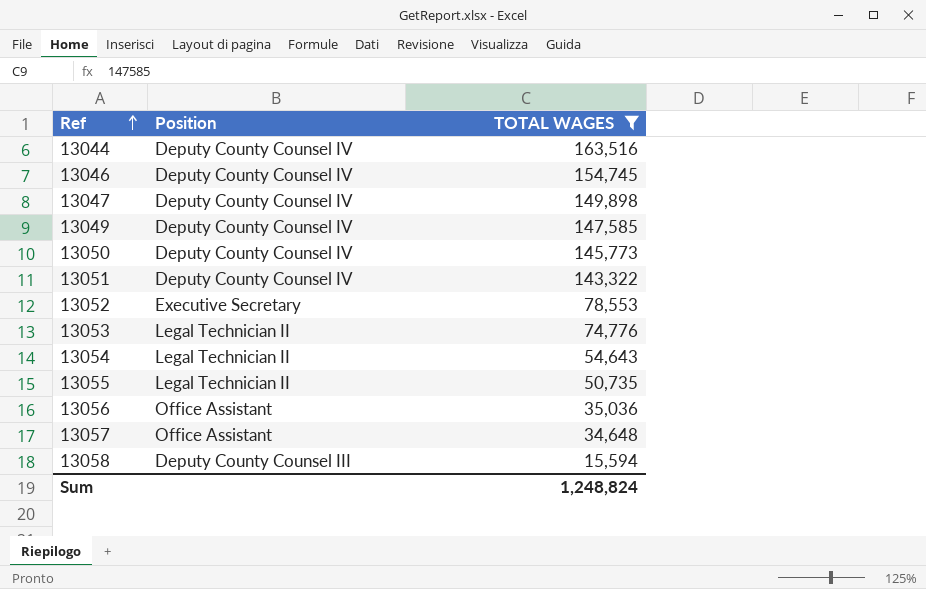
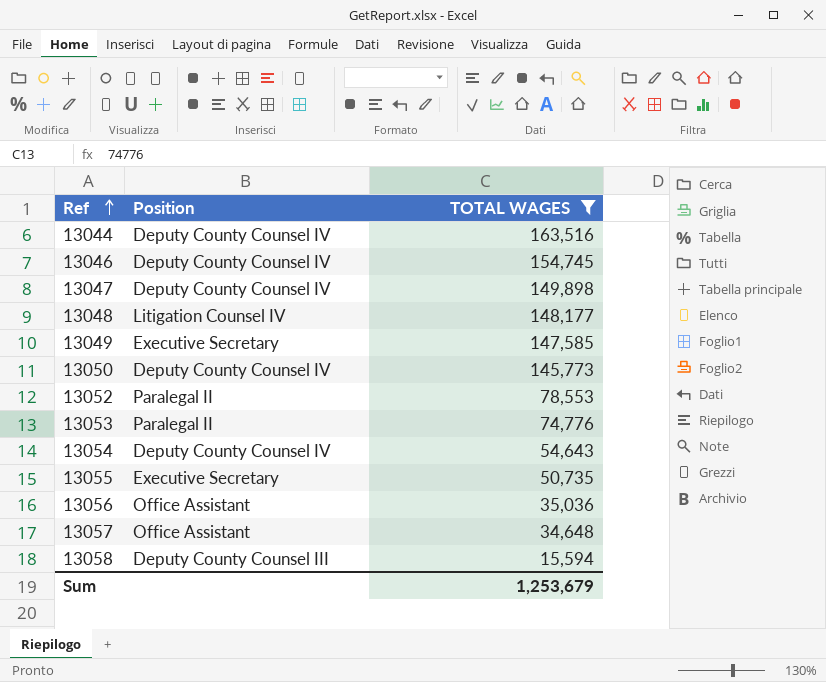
row 13051: Deputy County Counsel IV | 143,322 -> none
row 13048: none -> Litigation Counsel IV | 148,177
13049 | Position: Deputy County Counsel IV -> Executive Secretary
13052 | Position: Executive Secretary -> Paralegal II
13053 | Position: Legal Technician II -> Paralegal II
13054 | Position: Legal Technician II -> Deputy County Counsel IV
13055 | Position: Legal Technician II -> Executive Secretary
Sum | TOTAL WAGES: 1,248,824 -> 1,253,679

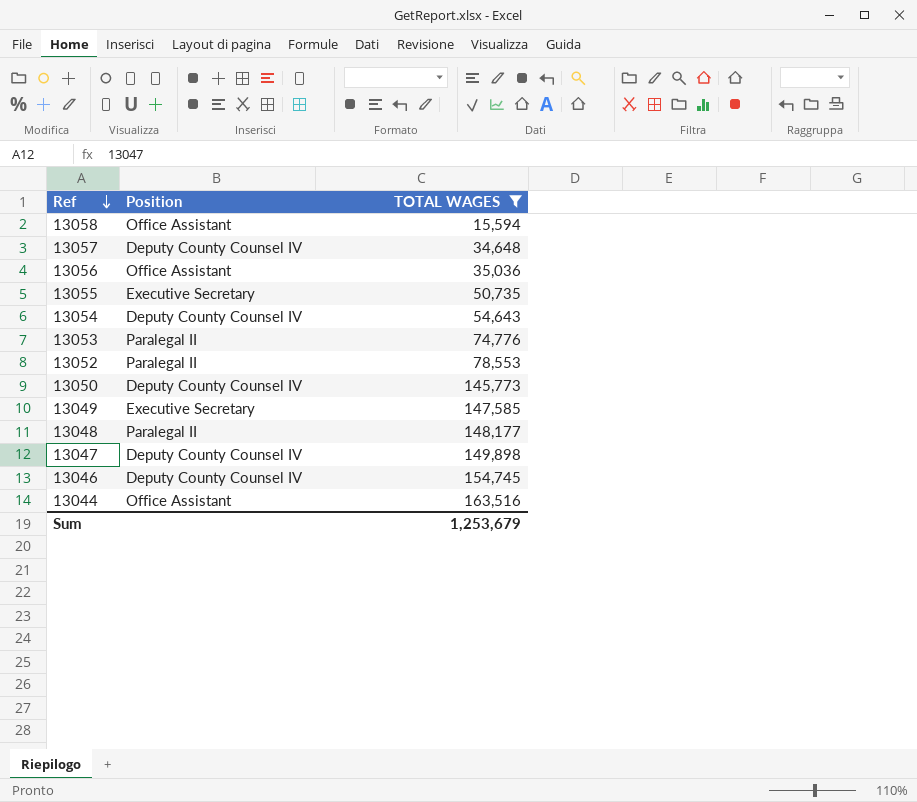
row order: Ref ascending -> Ref descending
13058 | Position: Deputy County Counsel III -> Office Assistant
13057 | Position: Office Assistant -> Deputy County Counsel IV
13048 | Position: Litigation Counsel IV -> Paralegal II
13044 | Position: Deputy County Counsel IV -> Office Assistant

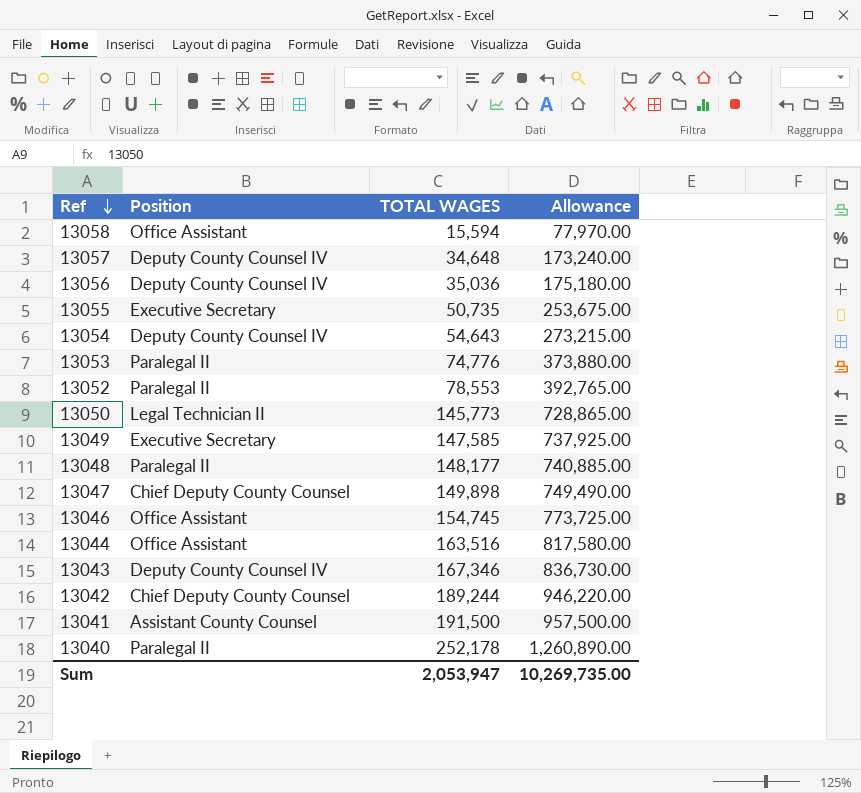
filter: TOTAL WAGES <= 163,516 -> none
column Allowance | formula: none -> [TOTAL WAGES] * 5
13056 | Position: Office Assistant -> Deputy County Counsel IV
13050 | Position: Deputy County Counsel IV -> Legal Technician II
13047 | Position: Deputy County Counsel IV -> Chief Deputy County Counsel
13046 | Position: Deputy County Counsel IV -> Office Assistant
Sum | TOTAL WAGES: 1,253,679 -> 2,053,947

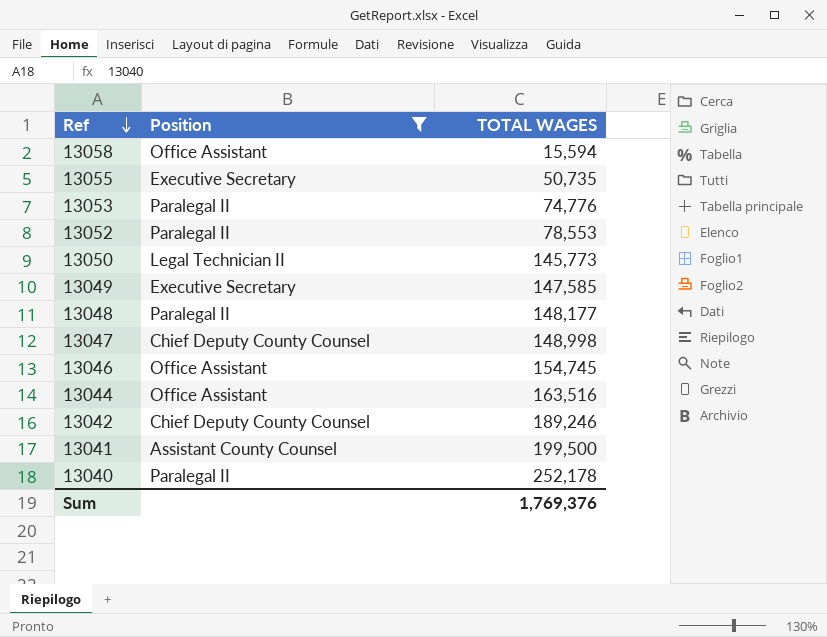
filter: none -> Position != Deputy County Counsel IV
column Allowance | formula: [TOTAL WAGES] * 5 -> none
13047 | TOTAL WAGES: 149,898 -> 148,998
13042 | TOTAL WAGES: 189,244 -> 189,246
13041 | TOTAL WAGES: 191,500 -> 199,500
Sum | TOTAL WAGES: 2,053,947 -> 1,769,376

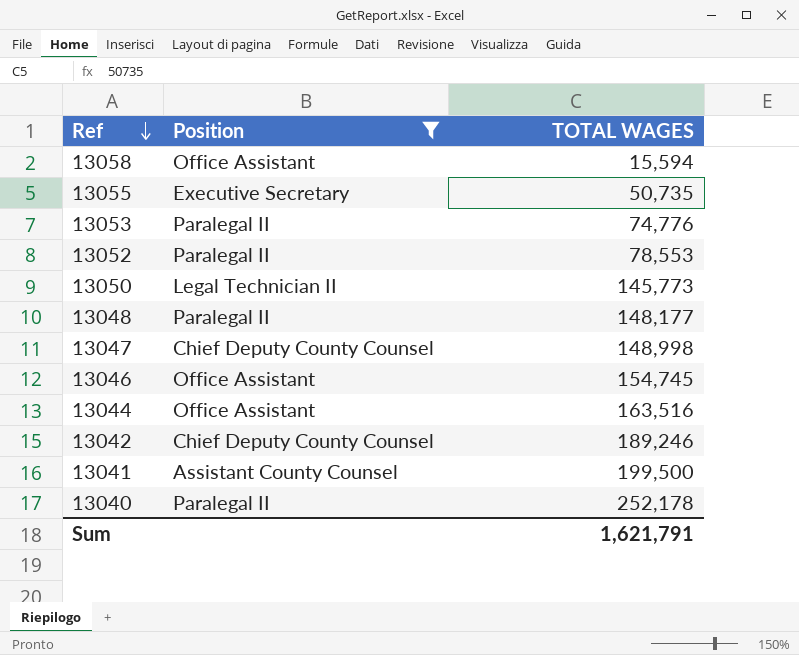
row 13049: Executive Secretary | 147,585 -> none
Sum | TOTAL WAGES: 1,769,376 -> 1,621,791

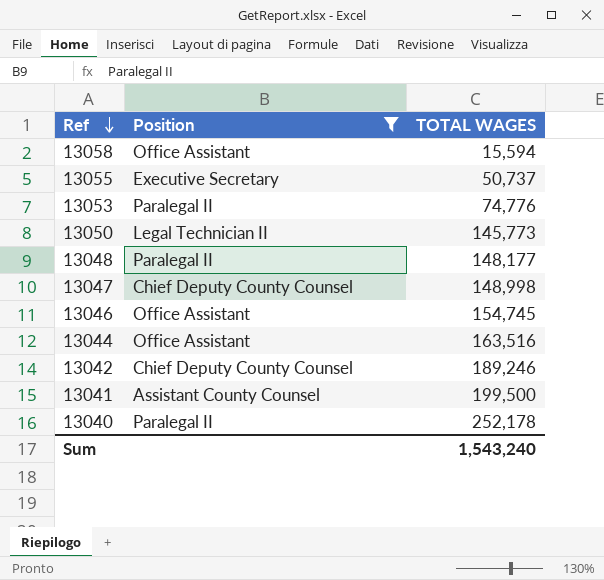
row 13052: Paralegal II | 78,553 -> none
13055 | TOTAL WAGES: 50,735 -> 50,737
Sum | TOTAL WAGES: 1,621,791 -> 1,543,240

